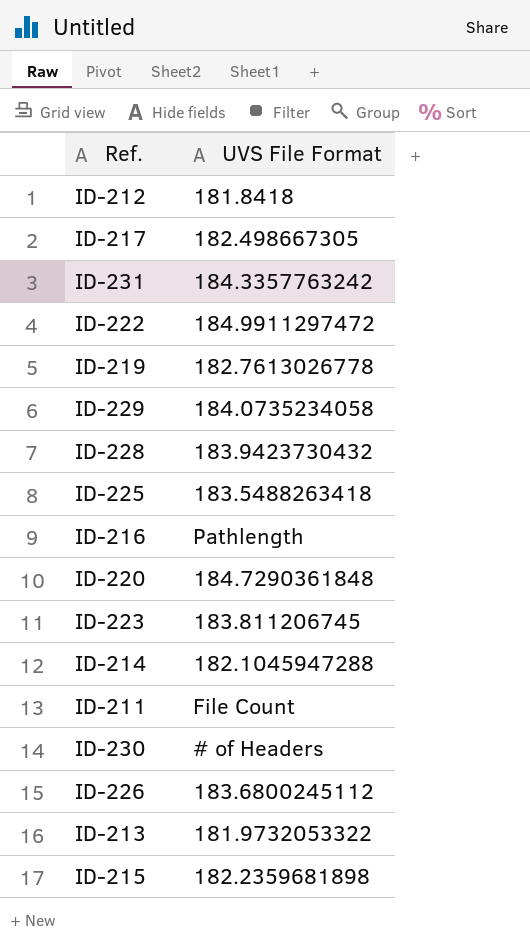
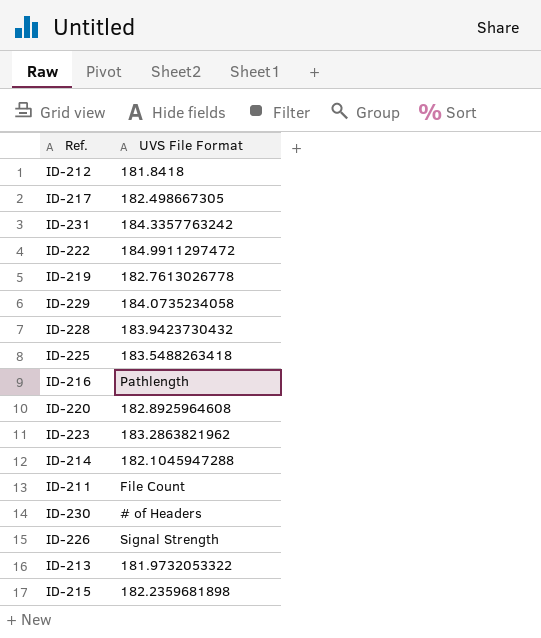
ID-220 | UVS File Format: 184.7290361848 -> 182.8925964608
ID-223 | UVS File Format: 183.811206745 -> 183.2863821962
ID-226 | UVS File Format: 183.6800245112 -> Signal Strength

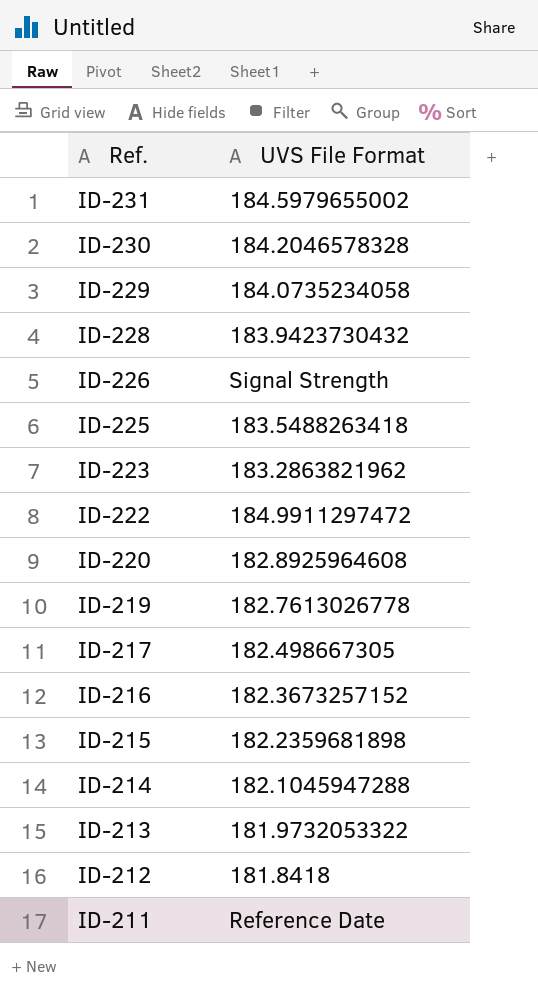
row order: none -> Ref. descending
ID-231 | UVS File Format: 184.3357763242 -> 184.5979655002
ID-230 | UVS File Format: # of Headers -> 184.2046578328
ID-216 | UVS File Format: Pathlength -> 182.3673257152
ID-211 | UVS File Format: File Count -> Reference Date

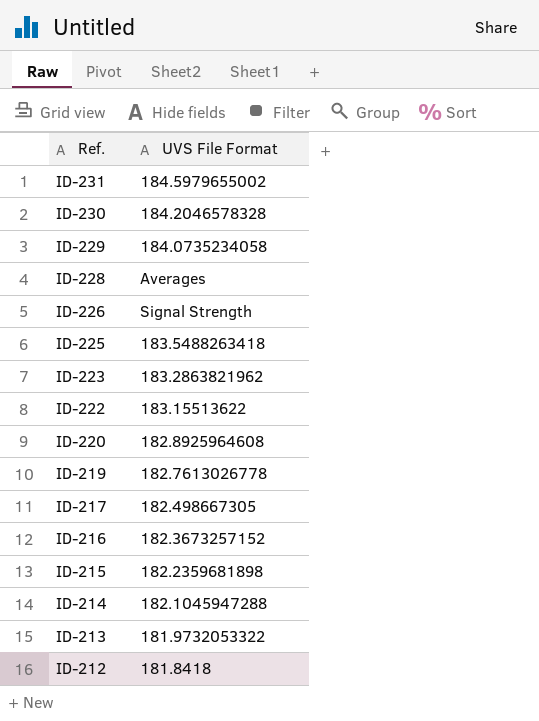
row ID-211: Reference Date -> none
ID-228 | UVS File Format: 183.9423730432 -> Averages
ID-222 | UVS File Format: 184.9911297472 -> 183.15513622

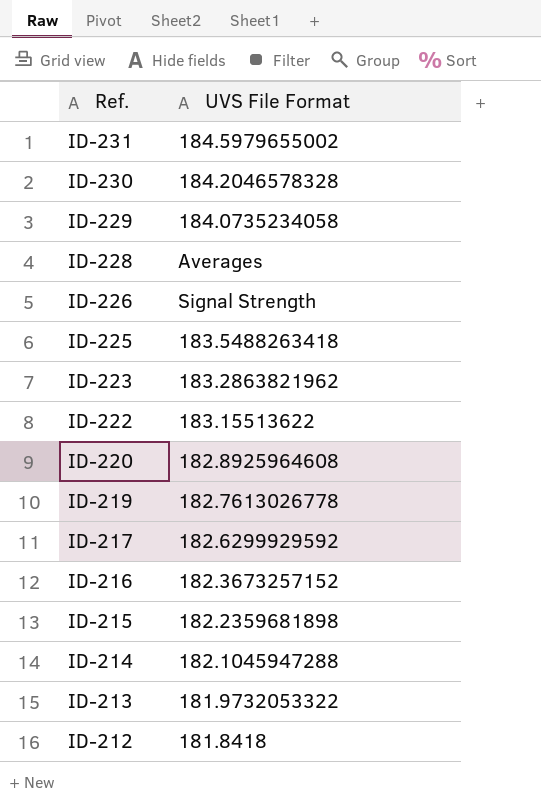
ID-217 | UVS File Format: 182.498667305 -> 182.6299929592

